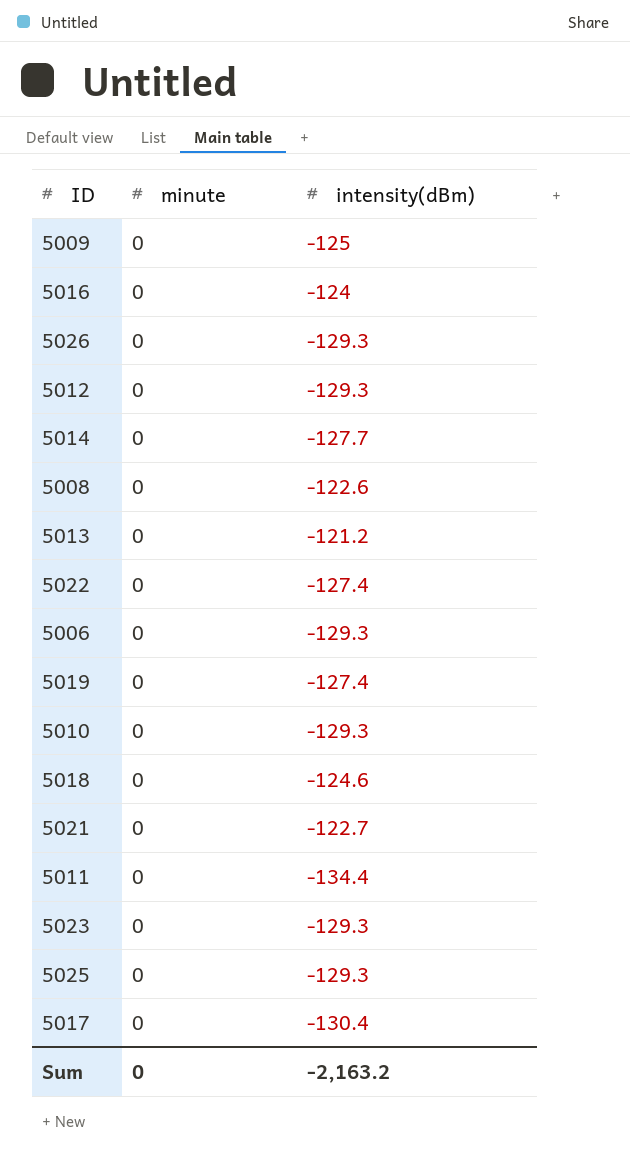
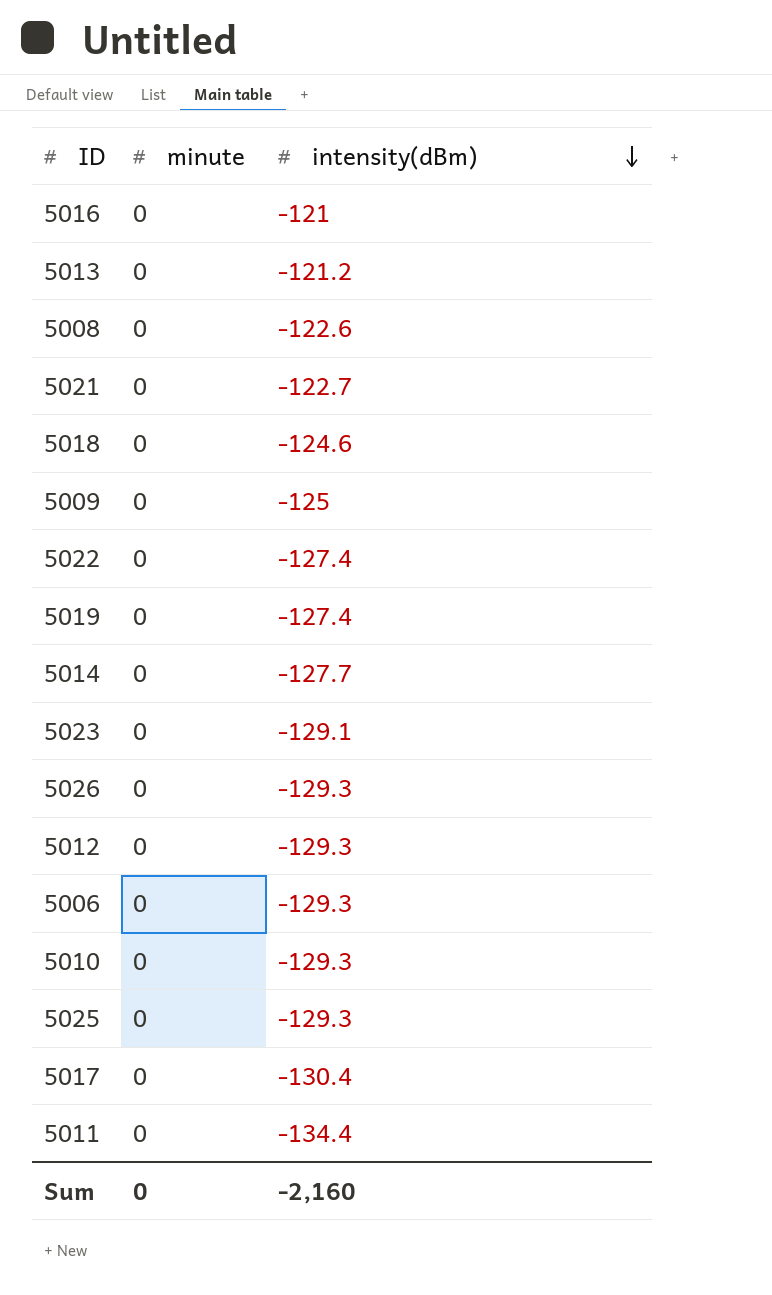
row order: none -> intensity(dBm) descending
5016 | intensity(dBm): -124 -> -121
5023 | intensity(dBm): -129.3 -> -129.1
Sum | intensity(dBm): -2,163.2 -> -2,160

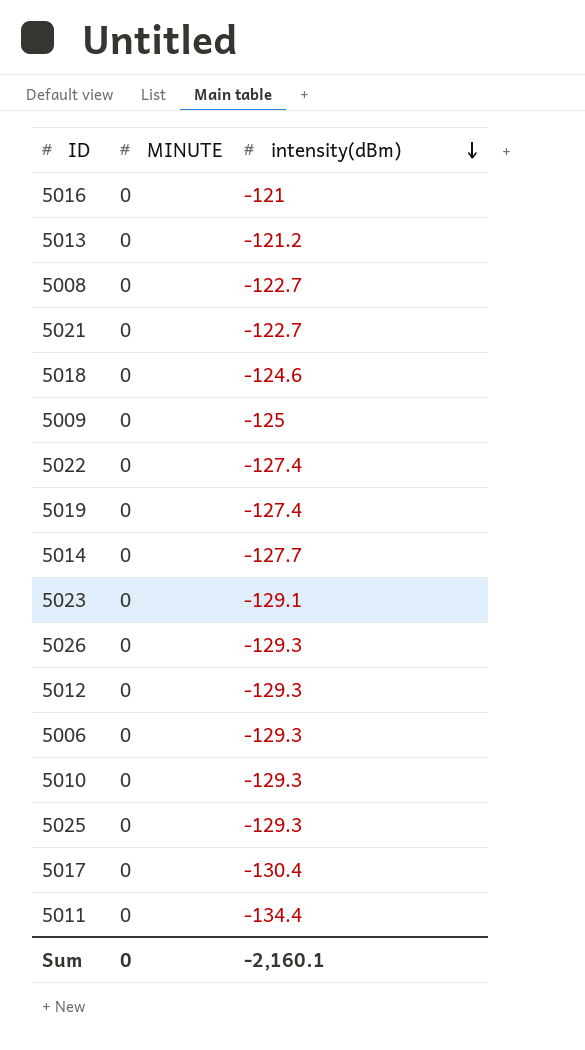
column name: minute -> MINUTE
5008 | intensity(dBm): -122.6 -> -122.7
Sum | intensity(dBm): -2,160 -> -2,160.1

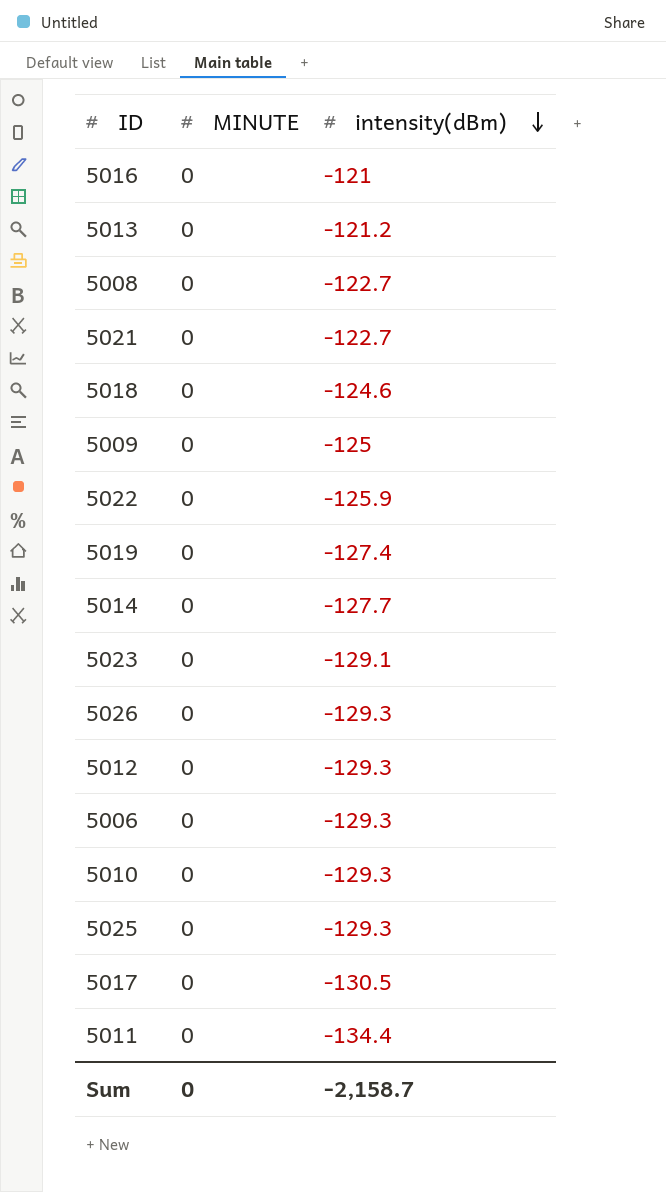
5022 | intensity(dBm): -127.4 -> -125.9
5017 | intensity(dBm): -130.4 -> -130.5
Sum | intensity(dBm): -2,160.1 -> -2,158.7

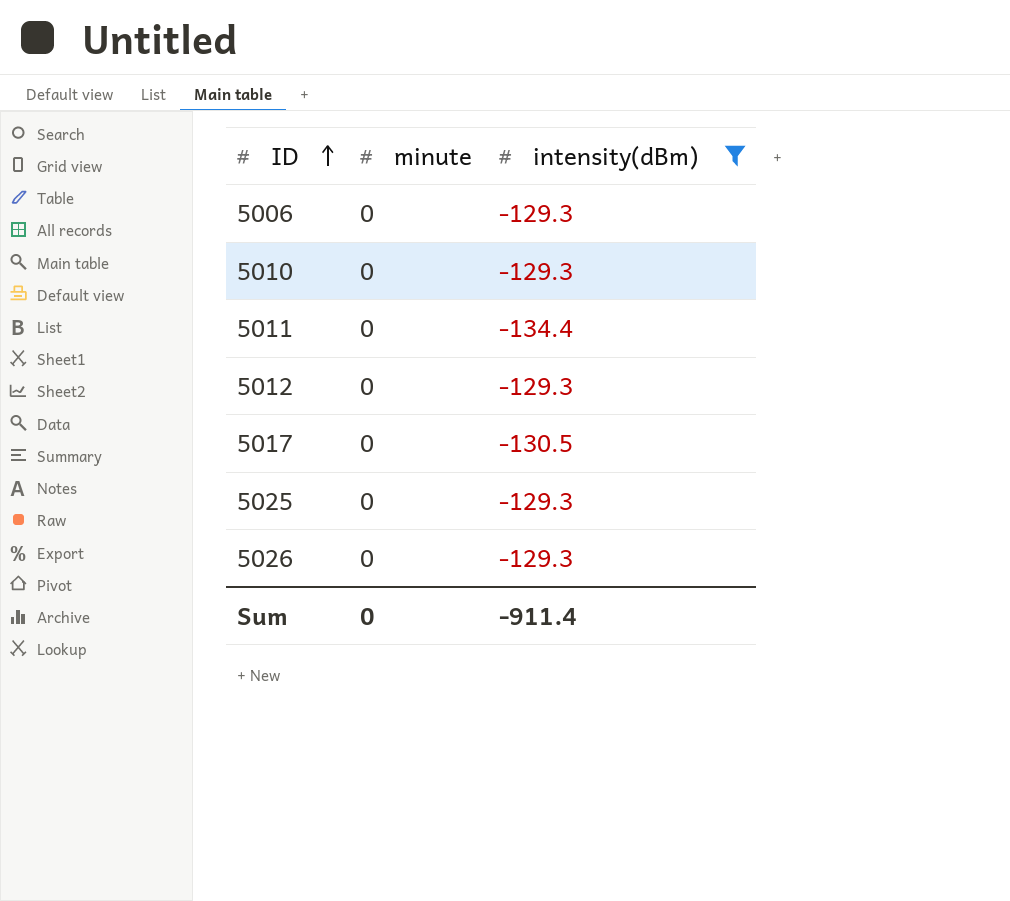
filter: none -> intensity(dBm) <= -129.3
row order: intensity(dBm) descending -> ID ascending
column name: MINUTE -> minute
Sum | intensity(dBm): -2,158.7 -> -911.4

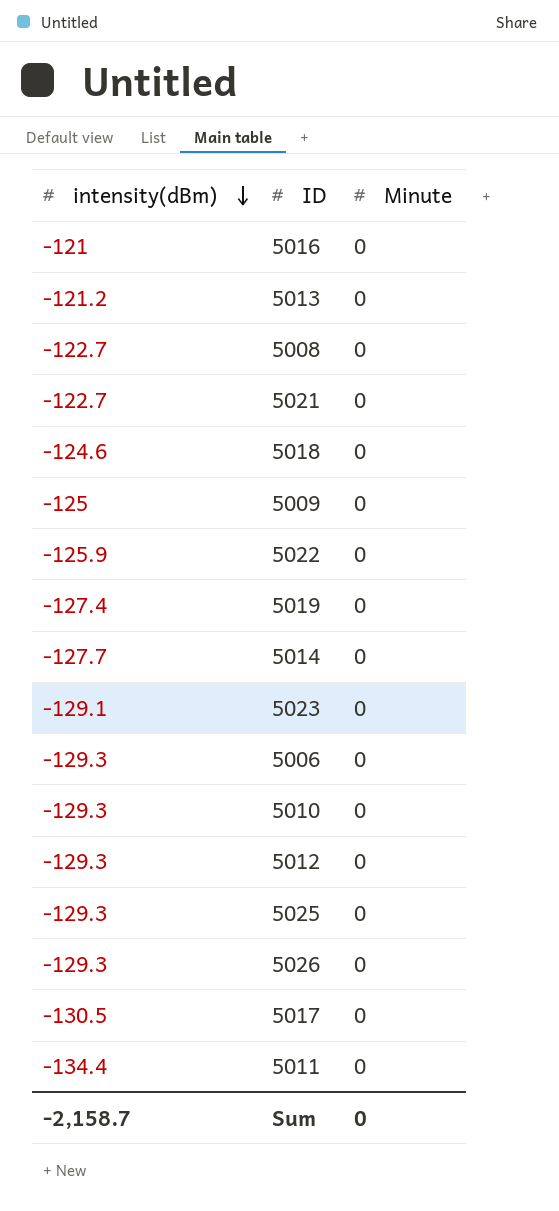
filter: intensity(dBm) <= -129.3 -> none
row order: ID ascending -> intensity(dBm) descending
column intensity(dBm) | position: 3 -> 1
column name: minute -> Minute
Sum | intensity(dBm): -911.4 -> -2,158.7

